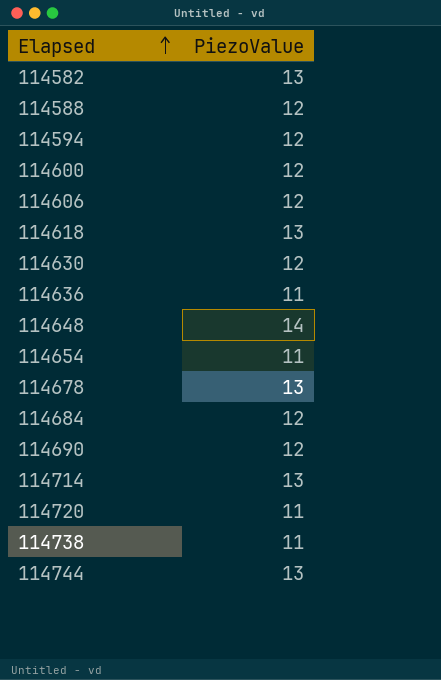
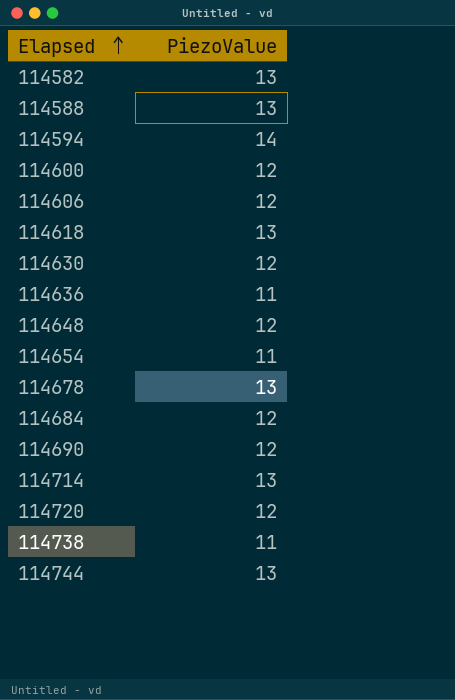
114588 | PiezoValue: 12 -> 13
114594 | PiezoValue: 12 -> 14
114648 | PiezoValue: 14 -> 12
114720 | PiezoValue: 11 -> 12

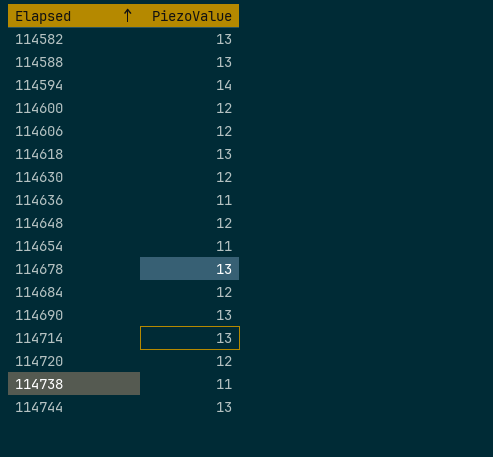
114690 | PiezoValue: 12 -> 13

